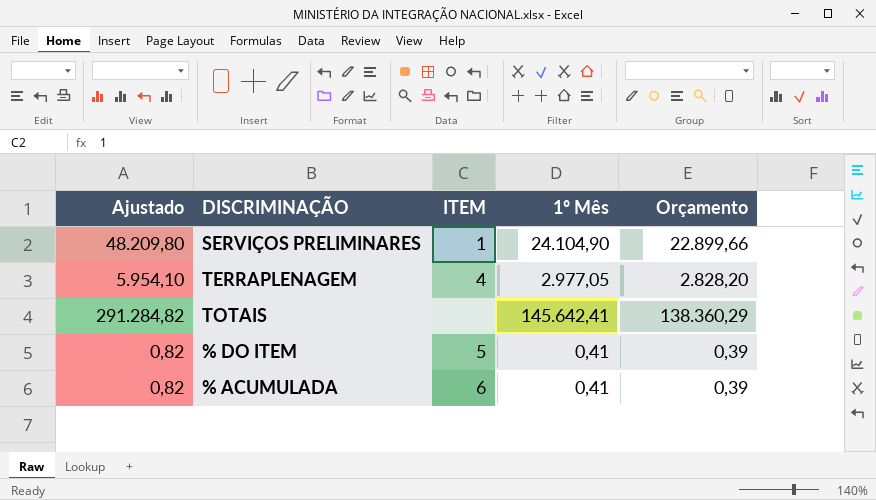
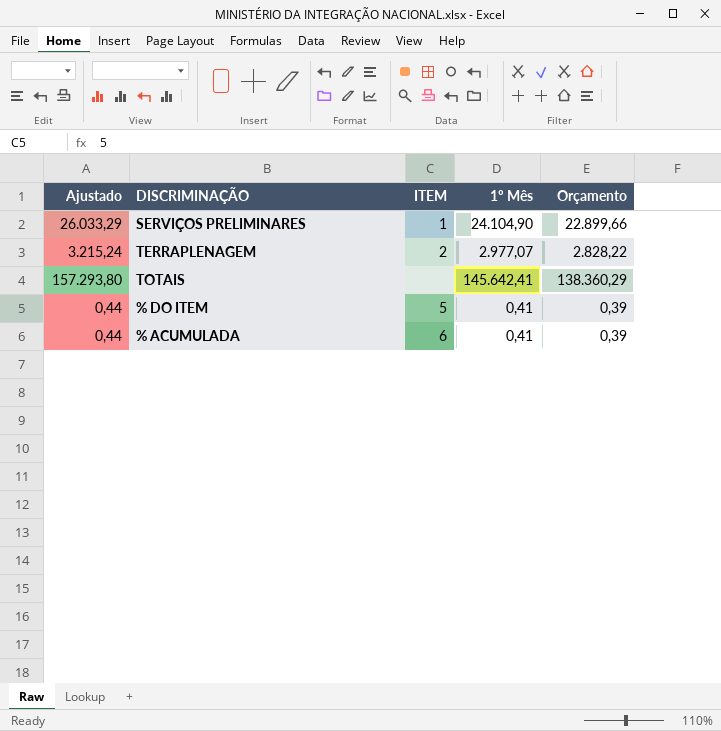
column Ajustado | formula: [1º Mês] * 2 -> [1º Mês] * 1,08
TERRAPLENAGEM | ITEM: 4 -> 2
TERRAPLENAGEM | 1º Mês: 2.977,05 -> 2.977,07
TERRAPLENAGEM | Orçamento: 2.828,20 -> 2.828,22

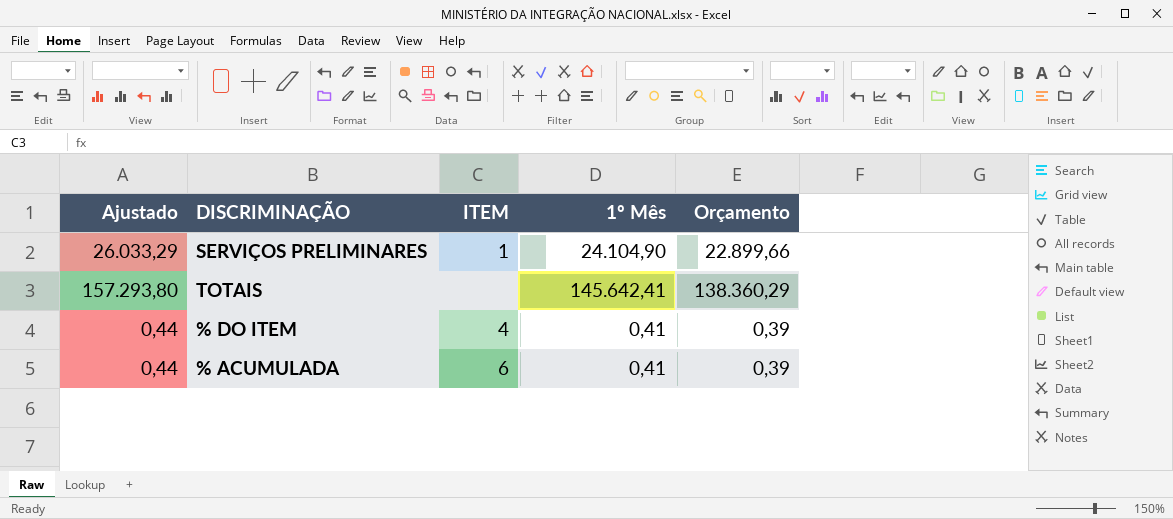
row TERRAPLENAGEM: 3.215,24 | 2 | 2.977,07 | 2.828,22 -> none
% DO ITEM | ITEM: 5 -> 4

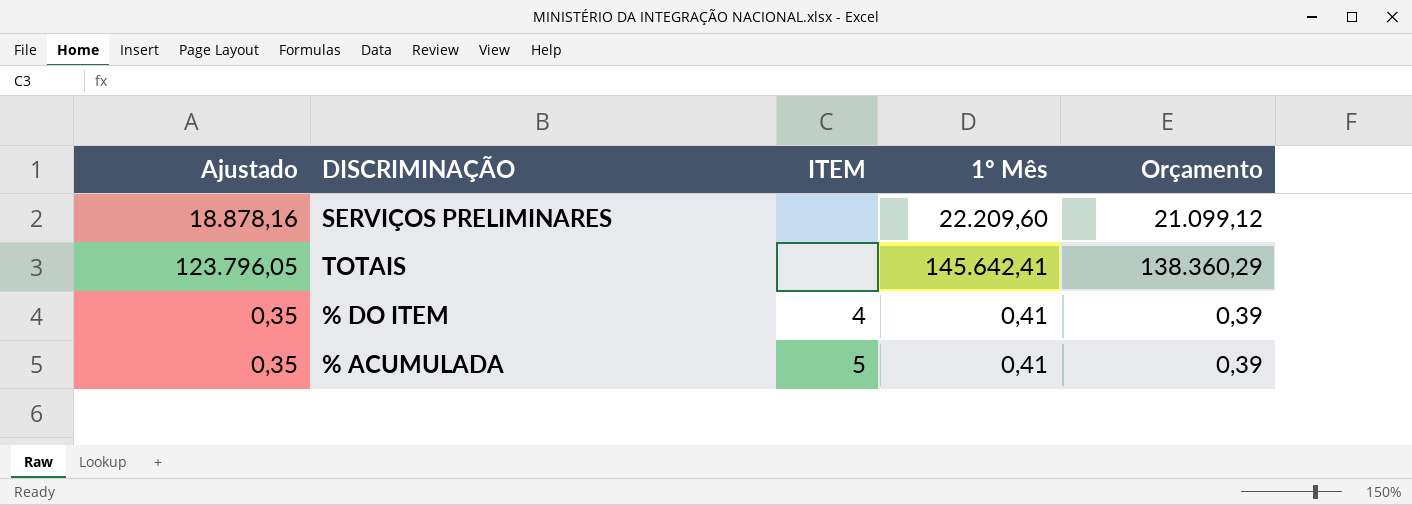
column Ajustado | formula: [1º Mês] * 1,08 -> [1º Mês] * 0,85
SERVIÇOS PRELIMINARES | ITEM: 1 -> none
SERVIÇOS PRELIMINARES | 1º Mês: 24.104,90 -> 22.209,60
SERVIÇOS PRELIMINARES | Orçamento: 22.899,66 -> 21.099,12
% ACUMULADA | ITEM: 6 -> 5

